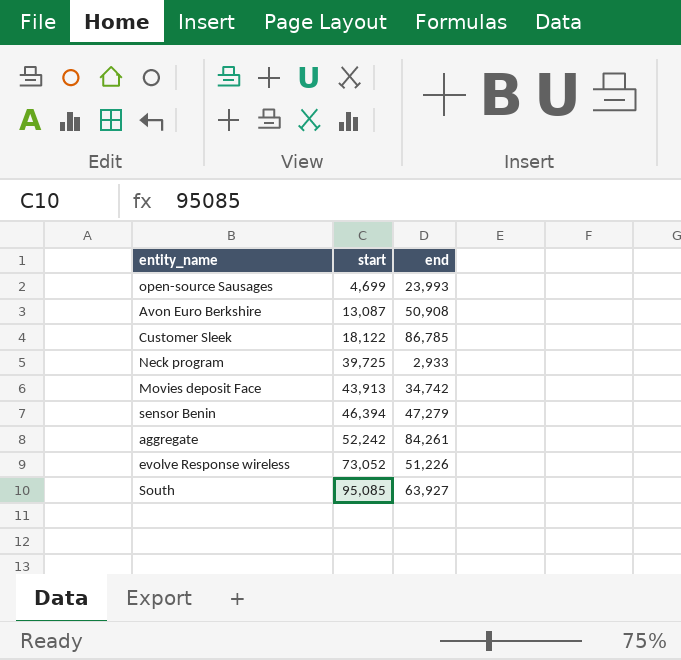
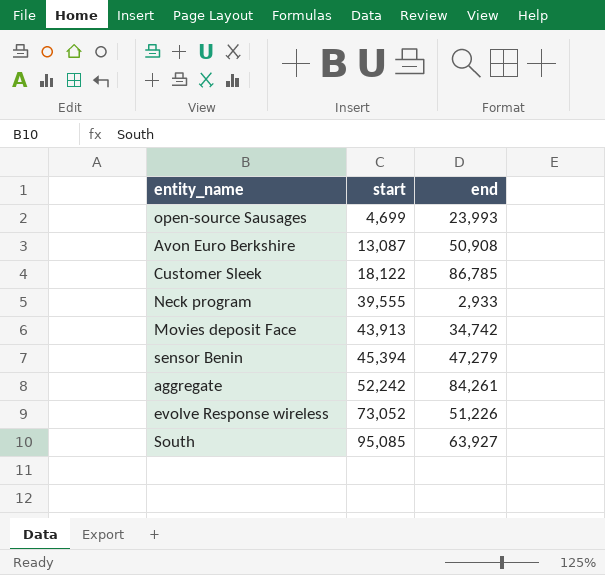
Neck program | start: 39,725 -> 39,555
sensor Benin | start: 46,394 -> 45,394

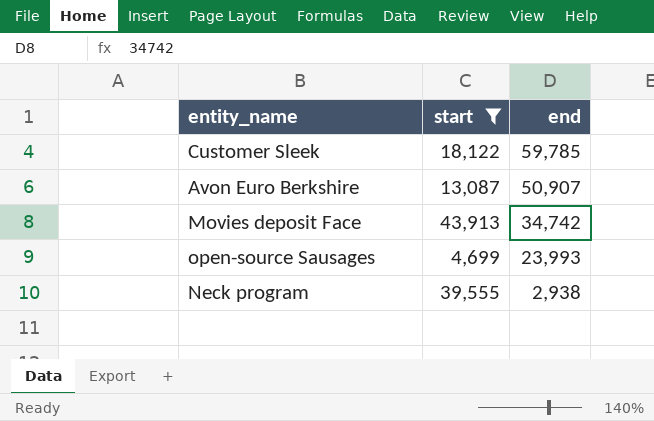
filter: none -> start <= 43,913
row order: start ascending -> end descending
Customer Sleek | end: 86,785 -> 59,785
Avon Euro Berkshire | end: 50,908 -> 50,907
Neck program | end: 2,933 -> 2,938

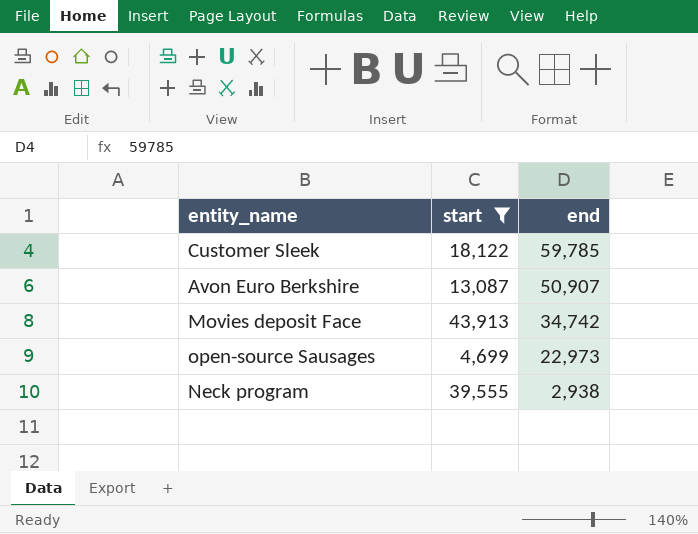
open-source Sausages | end: 23,993 -> 22,973

